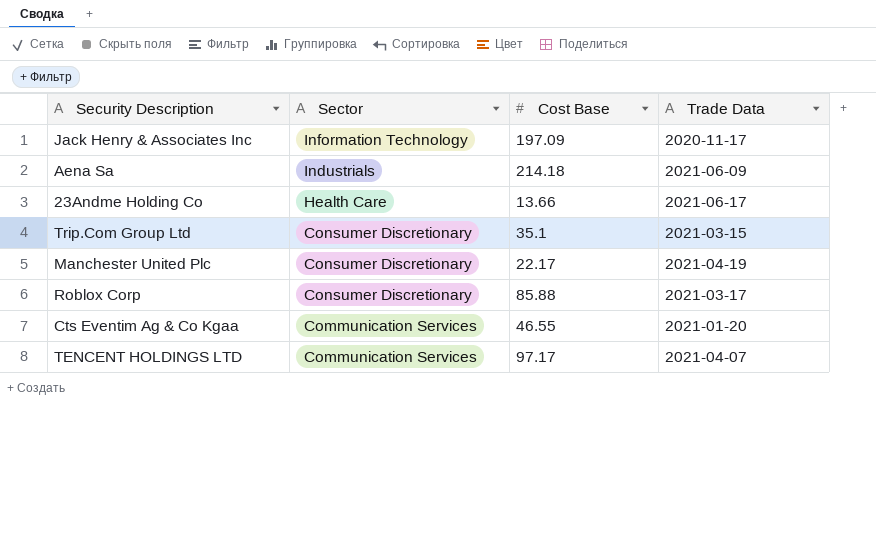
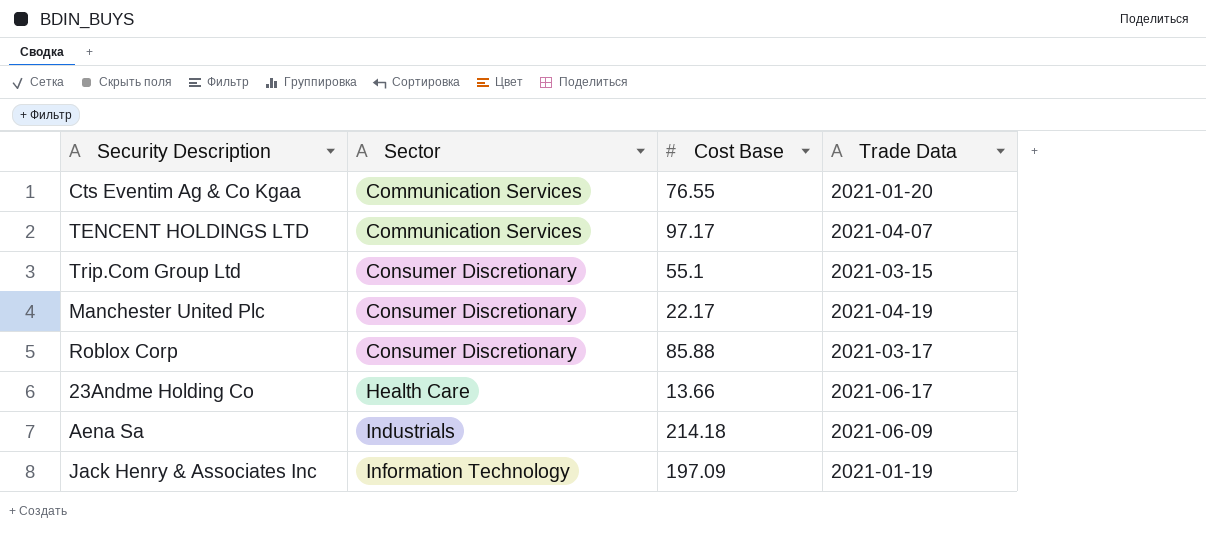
row order: Sector descending -> Sector ascending
Cts Eventim Ag & Co Kgaa | Cost Base: 46.55 -> 76.55
Trip.Com Group Ltd | Cost Base: 35.1 -> 55.1
Jack Henry & Associates Inc | Trade Data: 2020-11-17 -> 2021-01-19

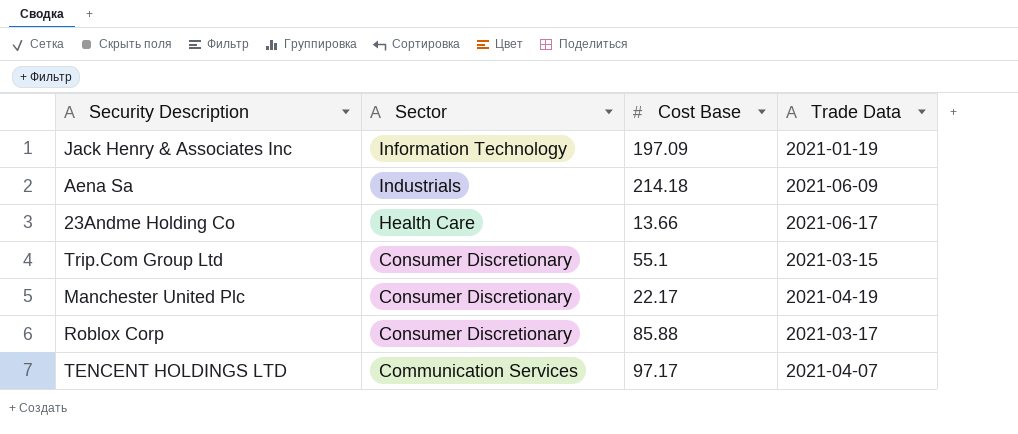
row order: Sector ascending -> Sector descending
row Cts Eventim Ag & Co Kgaa: Communication Services | 76.55 | 2021-01-20 -> none

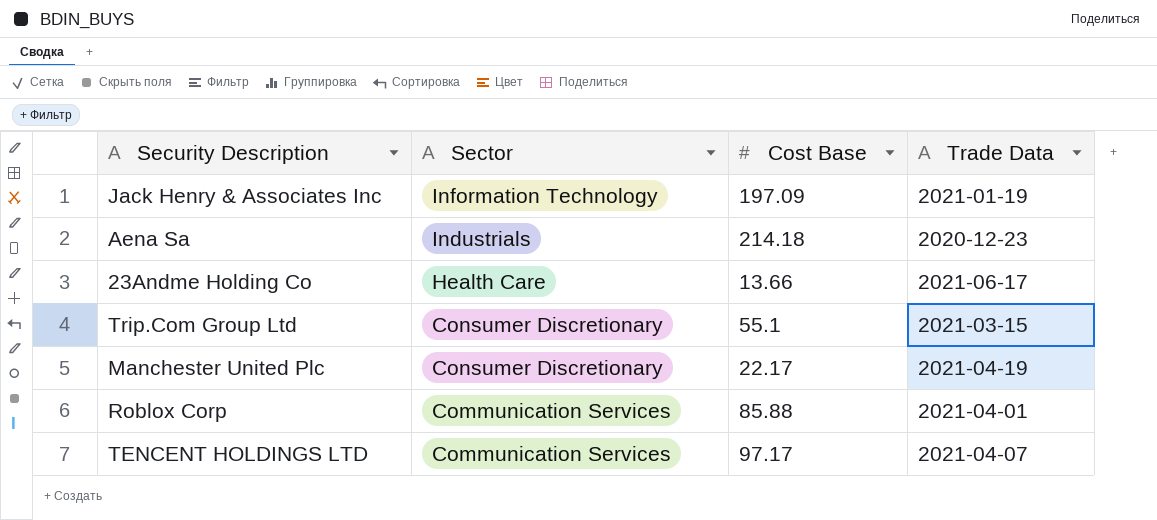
Aena Sa | Trade Data: 2021-06-09 -> 2020-12-23
Roblox Corp | Sector: Consumer Discretionary -> Communication Services
Roblox Corp | Trade Data: 2021-03-17 -> 2021-04-01

